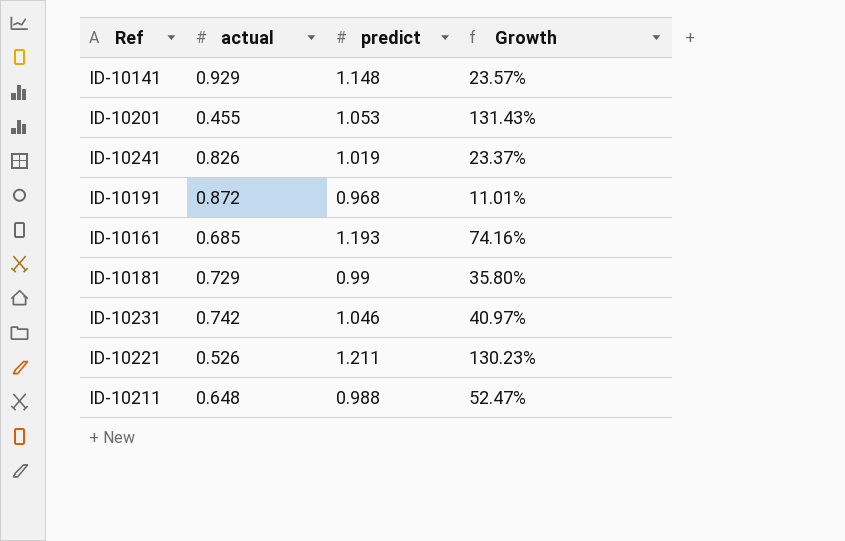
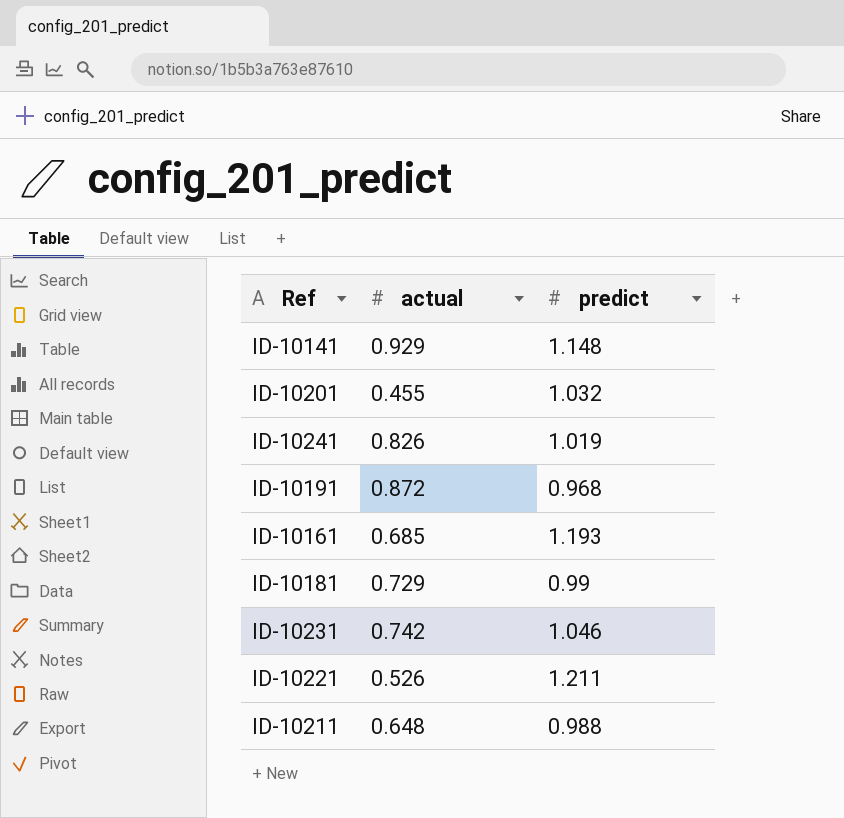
column Growth | formula: ([predict] - [actual]) / [actual] -> none
ID-10201 | predict: 1.053 -> 1.032

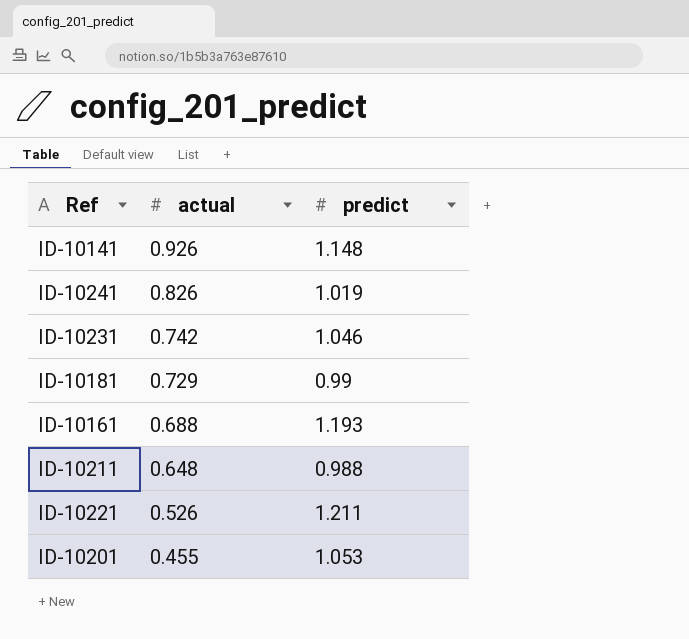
row order: none -> actual descending
row ID-10191: 0.872 | 0.968 -> none
ID-10141 | actual: 0.929 -> 0.926
ID-10161 | actual: 0.685 -> 0.688
ID-10201 | predict: 1.032 -> 1.053

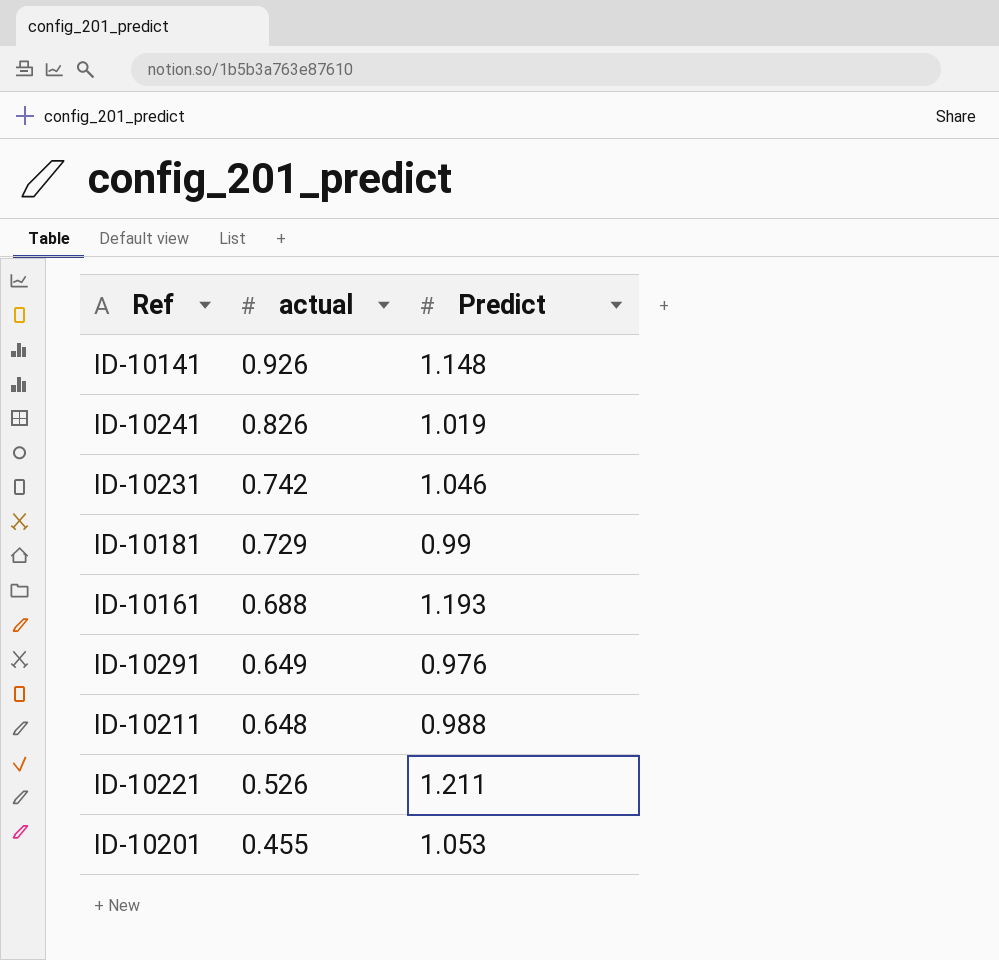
column name: predict -> Predict
row ID-10291: none -> 0.649 | 0.976

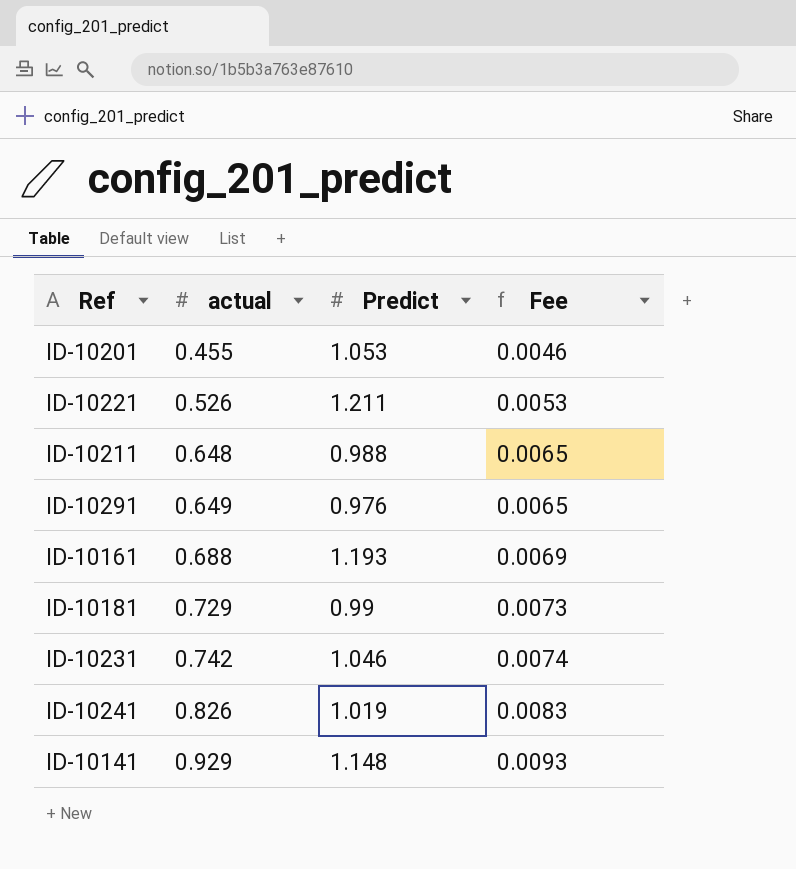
row order: actual descending -> actual ascending
column Fee | formula: none -> [actual] * 0.01
ID-10141 | actual: 0.926 -> 0.929

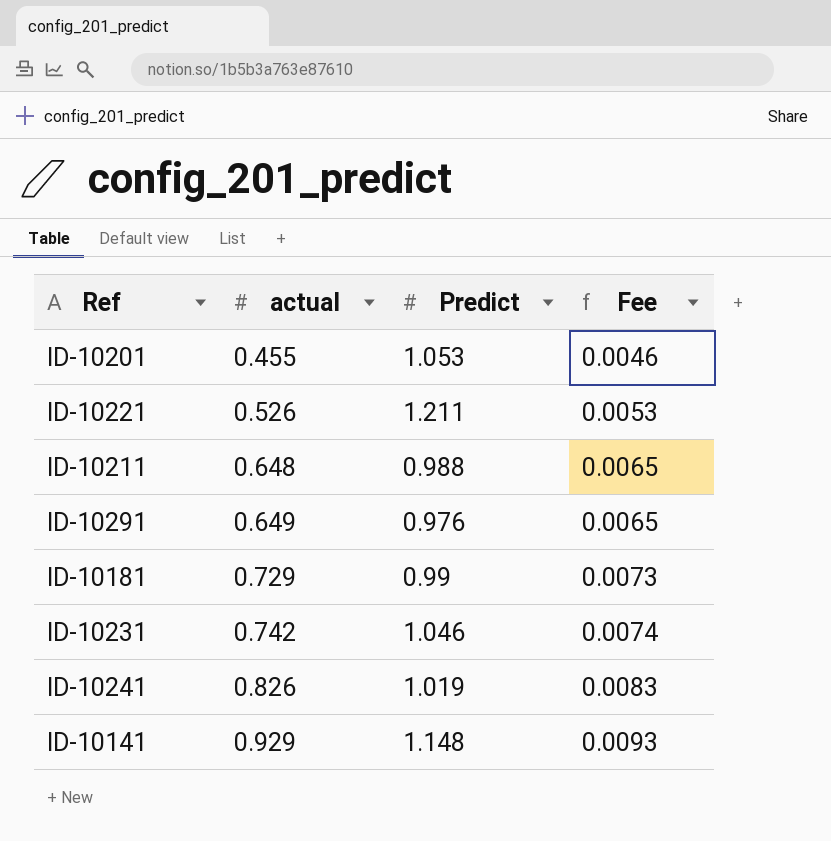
row ID-10161: 0.688 | 1.193 | 0.0069 -> none

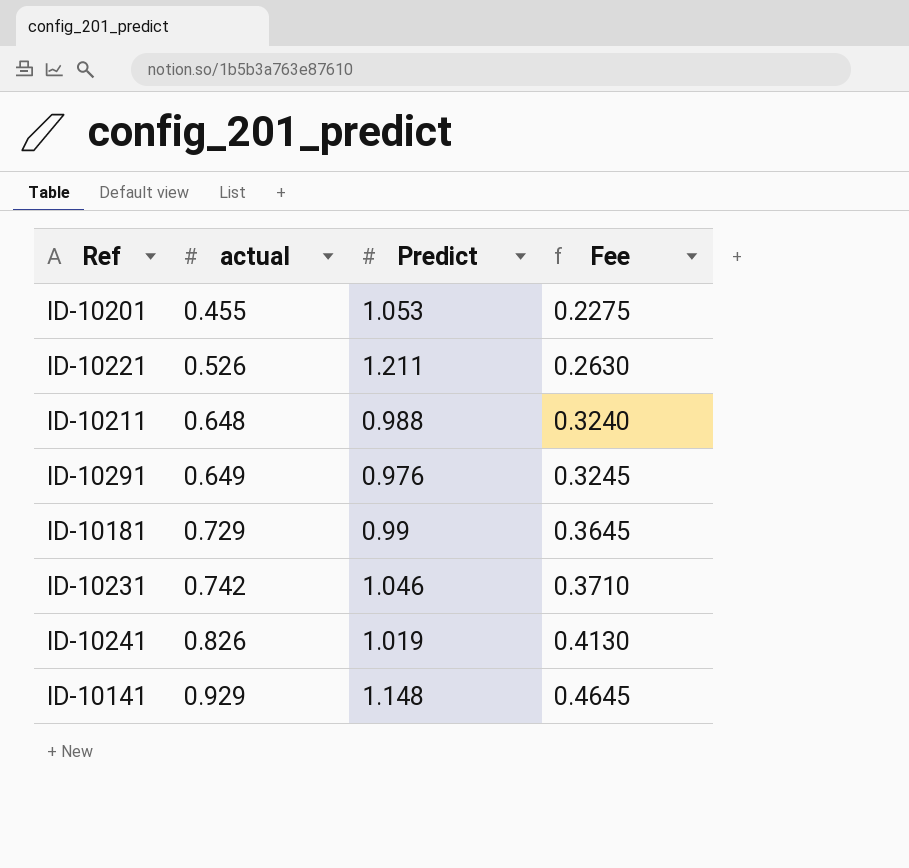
column Fee | formula: [actual] * 0.01 -> [actual] * 0.5

